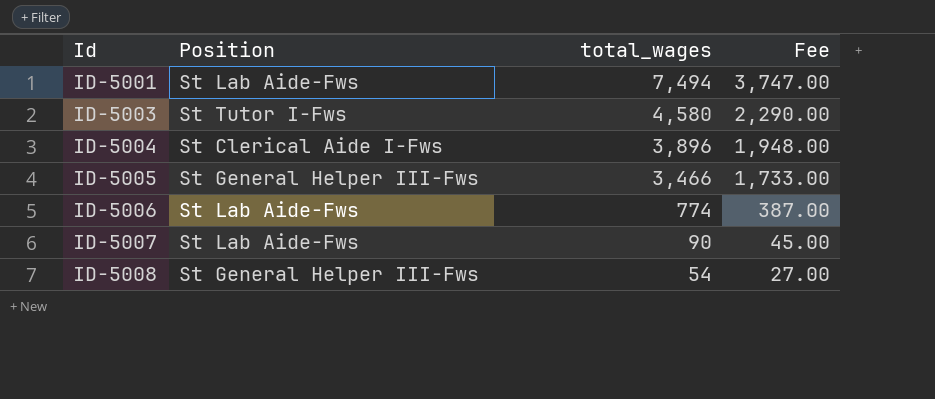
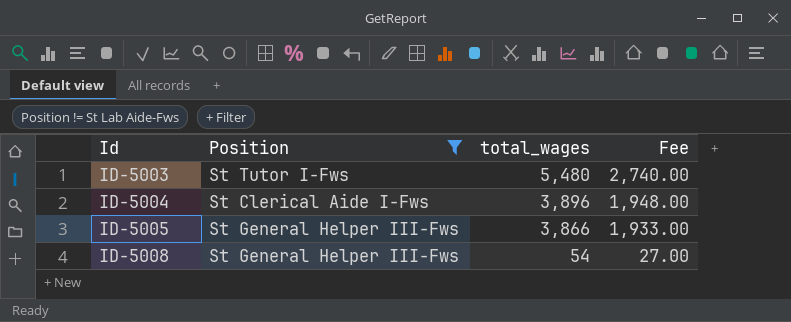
filter: none -> Position != St Lab Aide-Fws
ID-5003 | total_wages: 4,580 -> 5,480
ID-5003 | Fee: 2,290.00 -> 2,740.00
ID-5005 | total_wages: 3,466 -> 3,866
ID-5005 | Fee: 1,733.00 -> 1,933.00

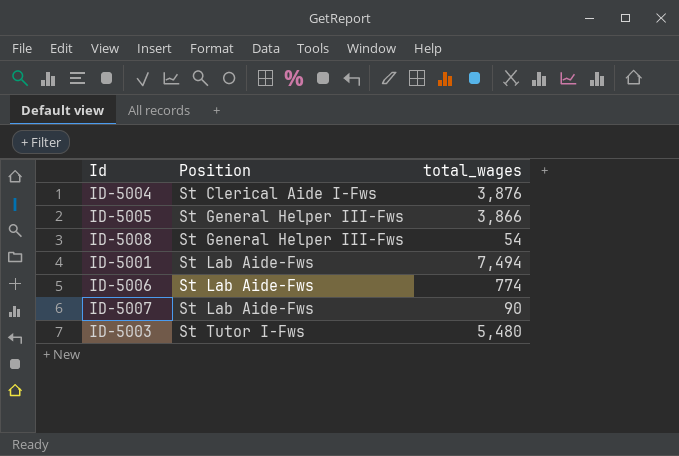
filter: Position != St Lab Aide-Fws -> none
row order: Id ascending -> Position ascending
column Fee | formula: [total_wages] * 0.5 -> none
ID-5004 | total_wages: 3,896 -> 3,876

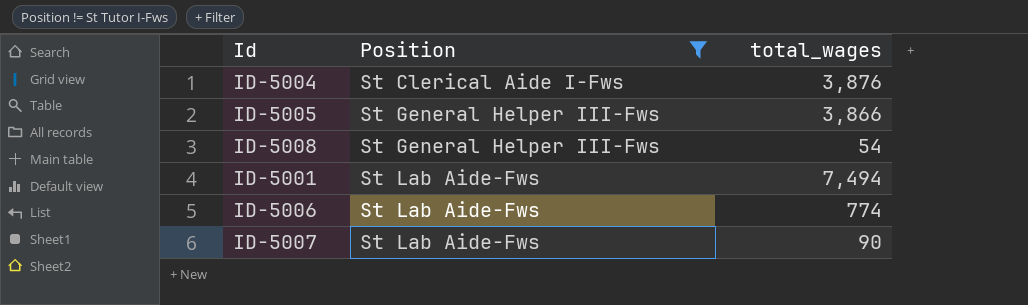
filter: none -> Position != St Tutor I-Fws

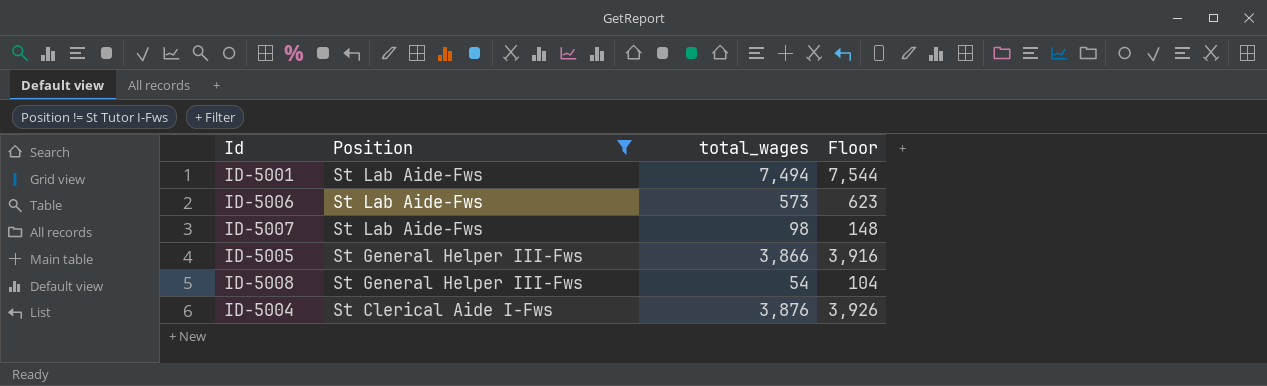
row order: Position ascending -> Position descending
column Floor | formula: none -> [total_wages] + 50
ID-5006 | total_wages: 774 -> 573
ID-5007 | total_wages: 90 -> 98

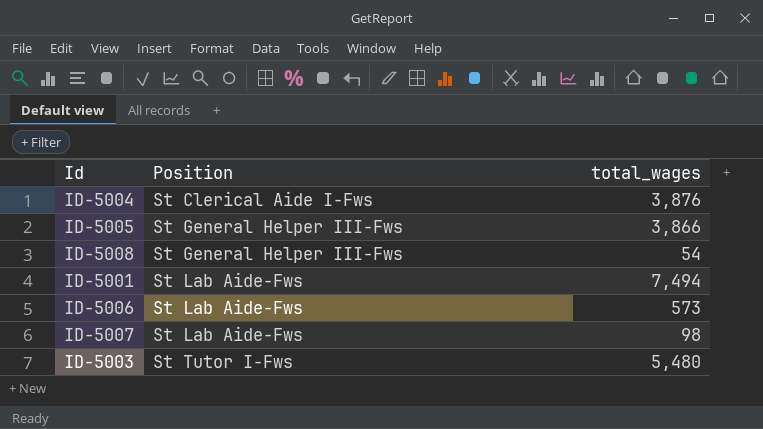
filter: Position != St Tutor I-Fws -> none
row order: Position descending -> Position ascending
column Floor | formula: [total_wages] + 50 -> none

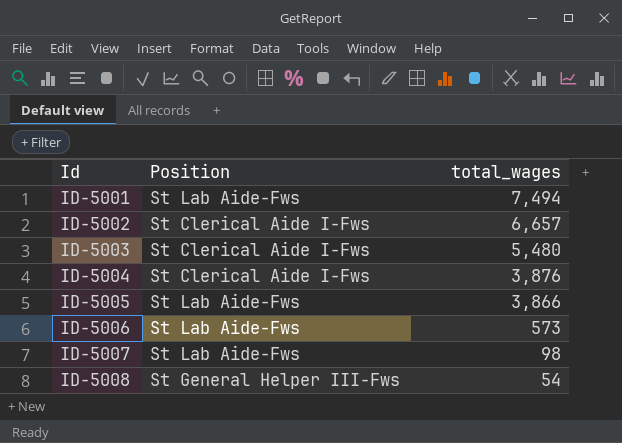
row order: Position ascending -> Id ascending
row ID-5002: none -> St Clerical Aide I-Fws | 6,657
ID-5003 | Position: St Tutor I-Fws -> St Clerical Aide I-Fws
ID-5005 | Position: St General Helper III-Fws -> St Lab Aide-Fws

